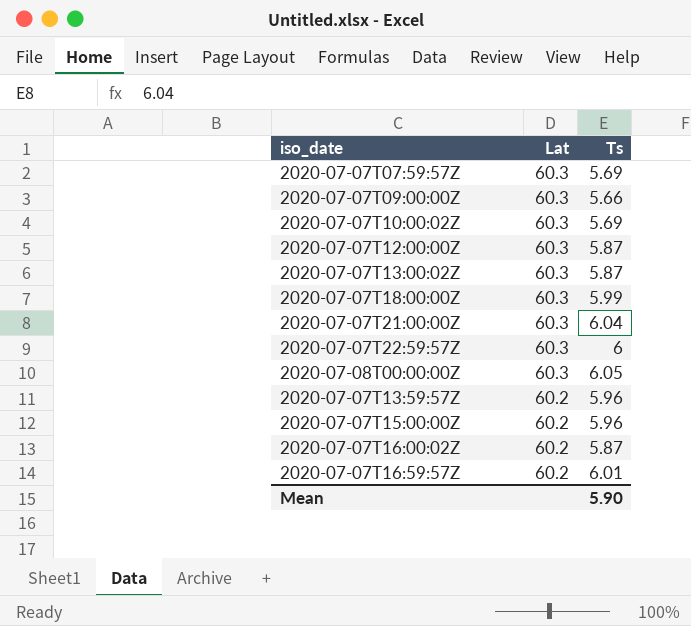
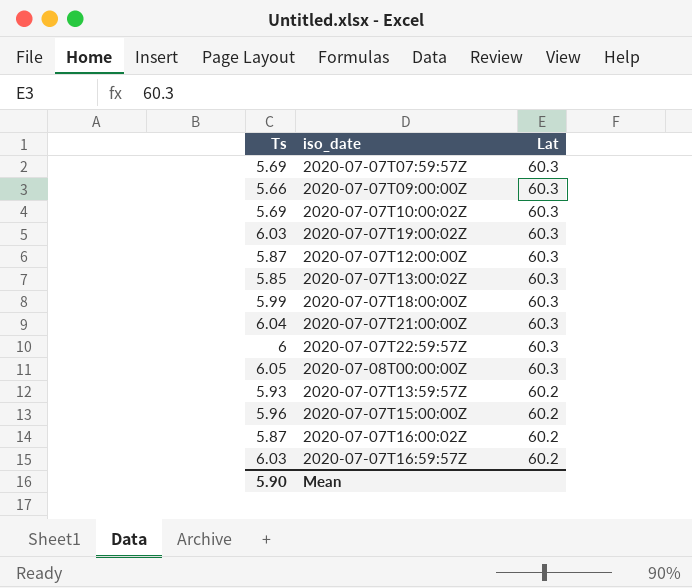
column Ts | position: 3 -> 1
row 2020-07-07T19:00:02Z: none -> 6.03 | 60.3
2020-07-07T13:00:02Z | Ts: 5.87 -> 5.85
2020-07-07T13:59:57Z | Ts: 5.96 -> 5.93
2020-07-07T16:59:57Z | Ts: 6.01 -> 6.03

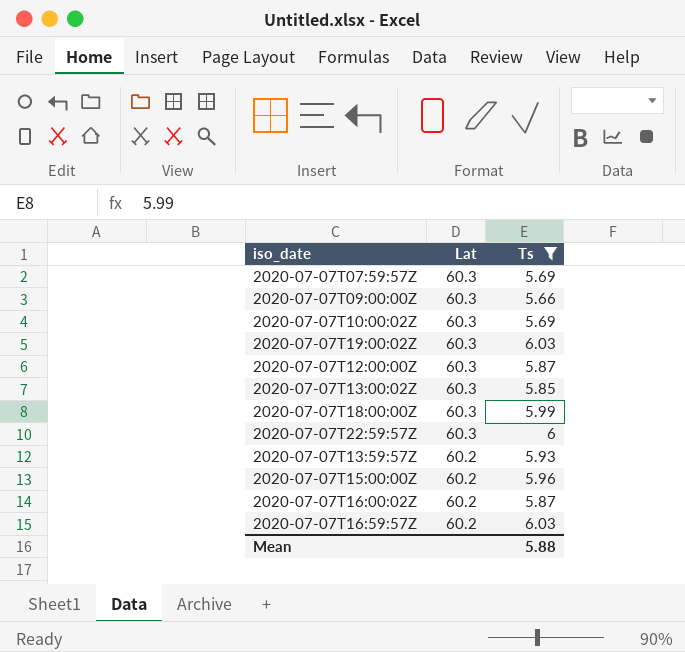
filter: none -> Ts <= 6.03
column Ts | position: 1 -> 3
Mean | Ts: 5.90 -> 5.88

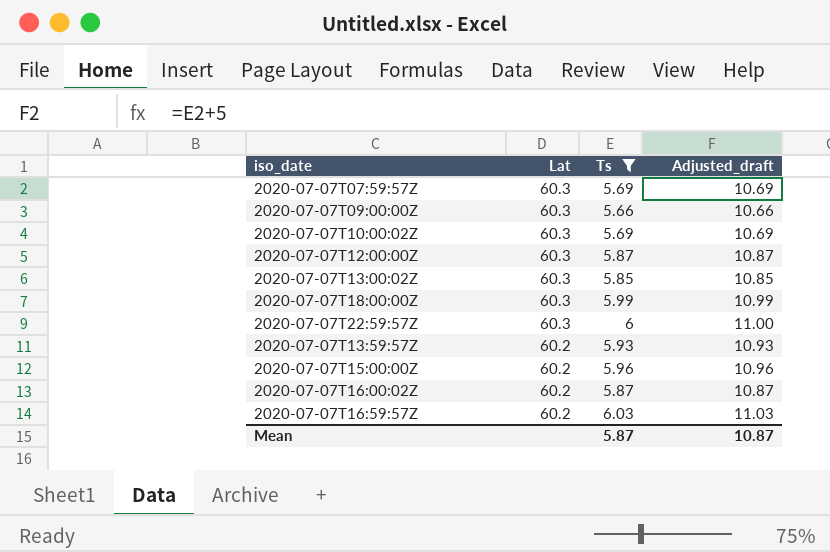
column Adjusted_draft | formula: none -> [Ts] + 5
row 2020-07-07T19:00:02Z: 60.3 | 6.03 -> none
Mean | Ts: 5.88 -> 5.87

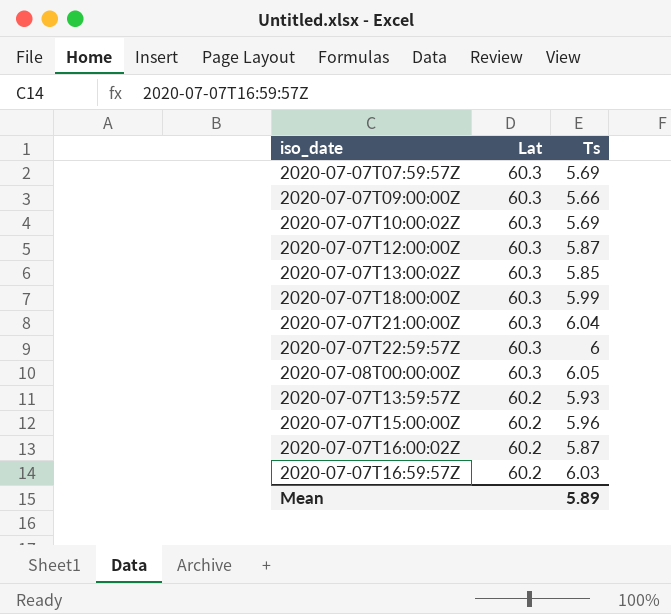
filter: Ts <= 6.03 -> none
column Adjusted_draft | formula: [Ts] + 5 -> none
Mean | Ts: 5.87 -> 5.89

